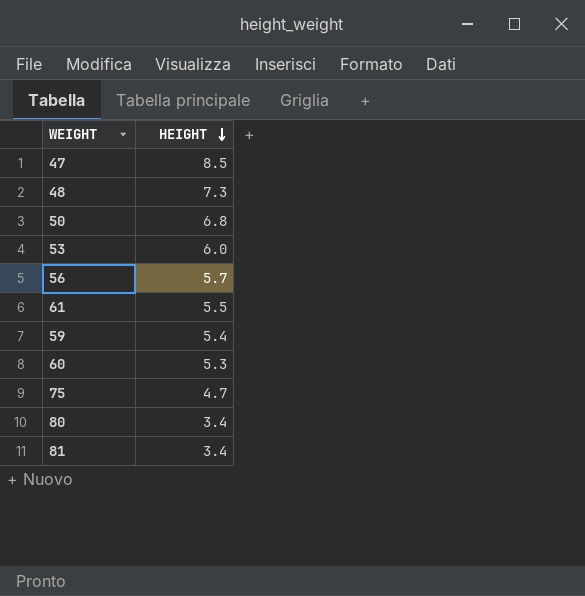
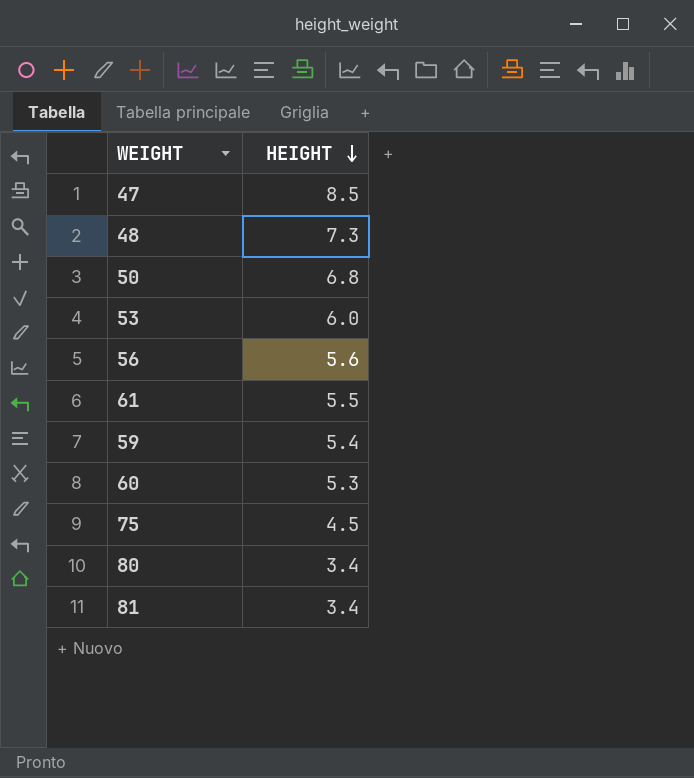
56 | HEIGHT: 5.7 -> 5.6
75 | HEIGHT: 4.7 -> 4.5

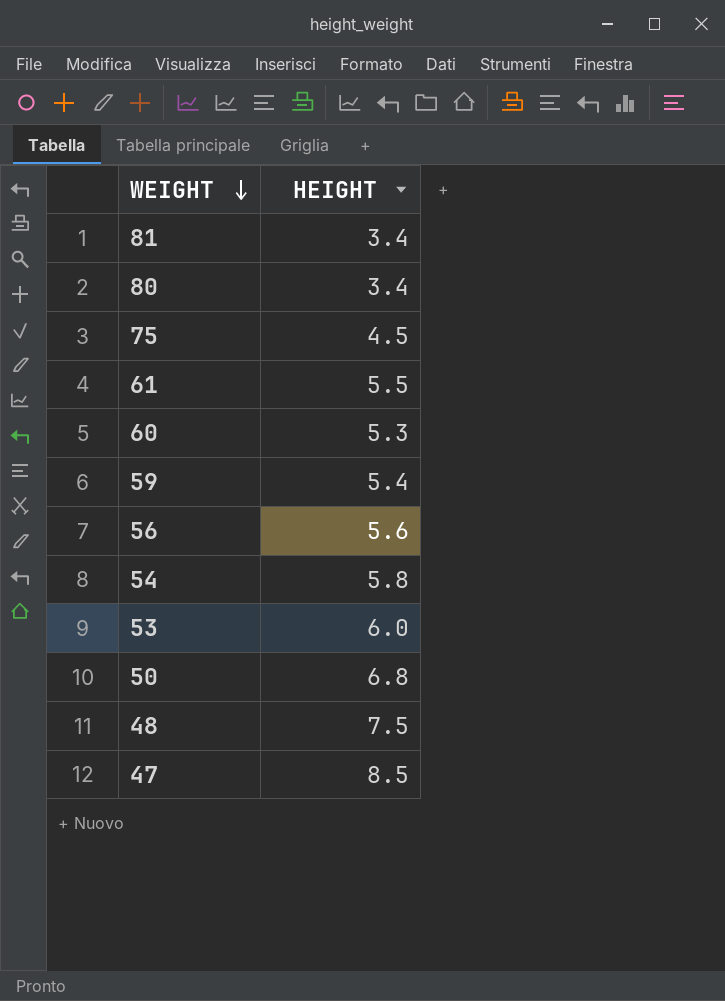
row order: HEIGHT descending -> WEIGHT descending
row 54: none -> 5.8
48 | HEIGHT: 7.3 -> 7.5

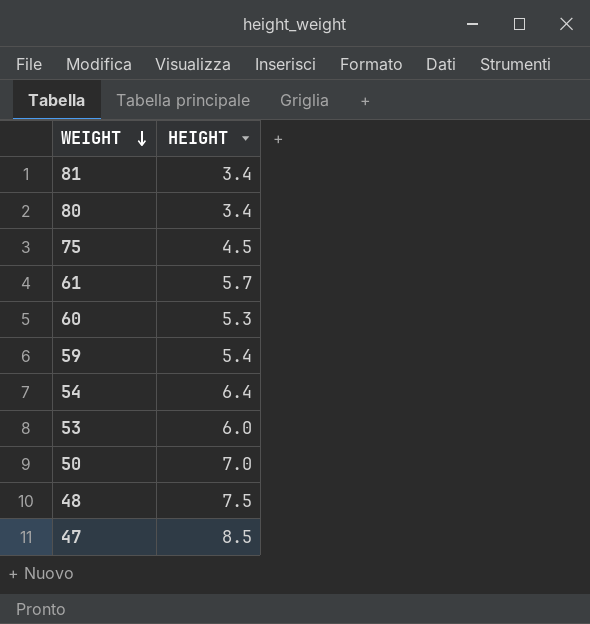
row 56: 5.6 -> none
61 | HEIGHT: 5.5 -> 5.7
54 | HEIGHT: 5.8 -> 6.4
50 | HEIGHT: 6.8 -> 7.0

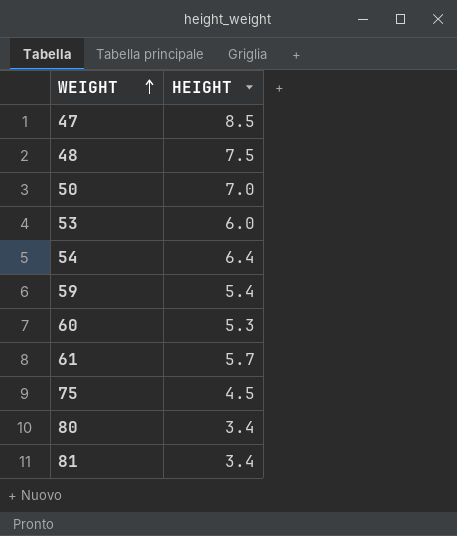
row order: WEIGHT descending -> WEIGHT ascending

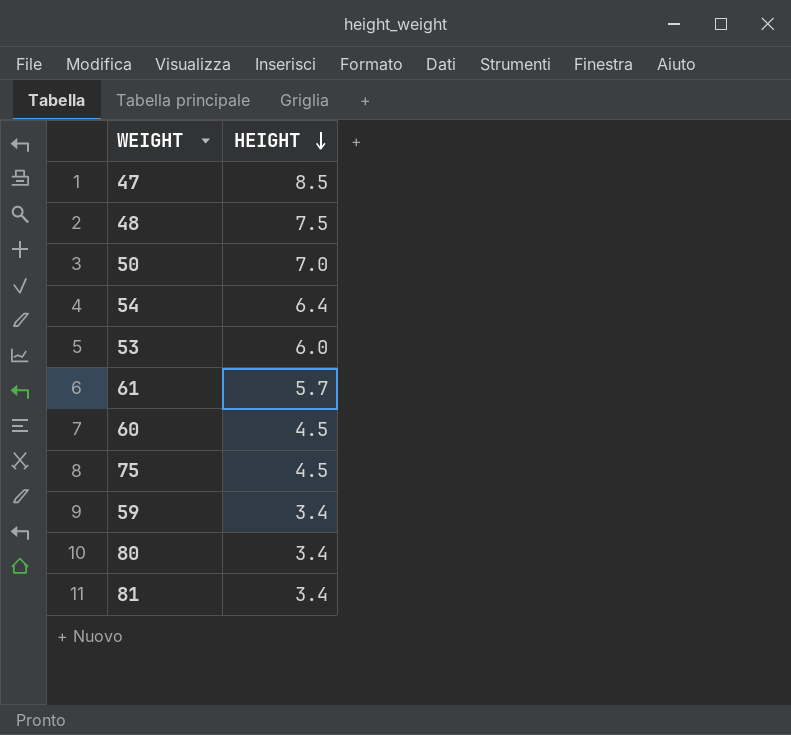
row order: WEIGHT ascending -> HEIGHT descending
60 | HEIGHT: 5.3 -> 4.5
59 | HEIGHT: 5.4 -> 3.4

